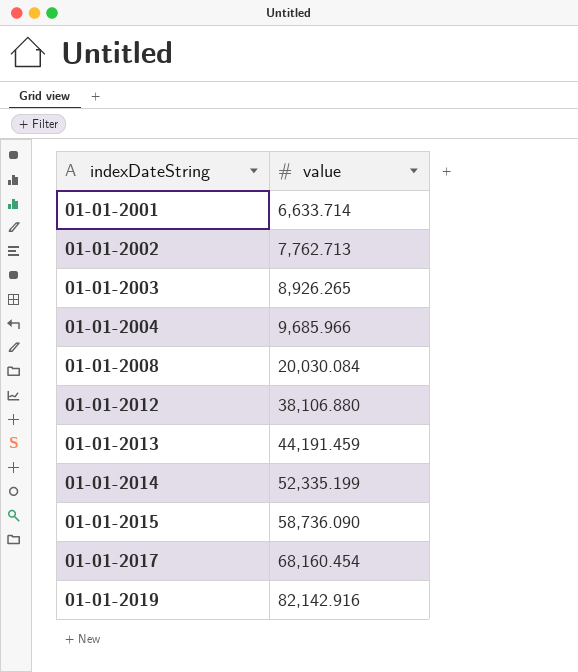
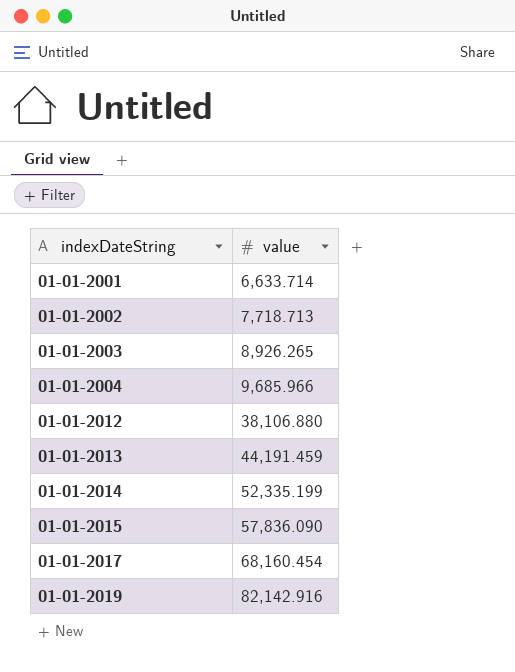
row 01-01-2008: 20,030.084 -> none
01-01-2002 | value: 7,762.713 -> 7,718.713
01-01-2015 | value: 58,736.090 -> 57,836.090

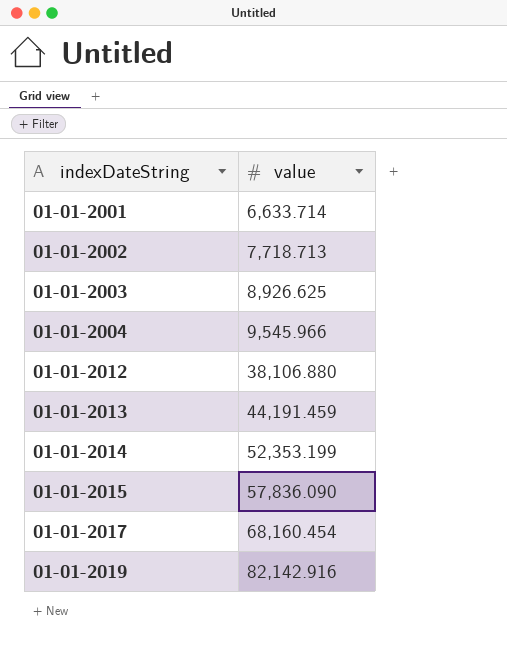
01-01-2003 | value: 8,926.265 -> 8,926.625
01-01-2004 | value: 9,685.966 -> 9,545.966
01-01-2014 | value: 52,335.199 -> 52,353.199

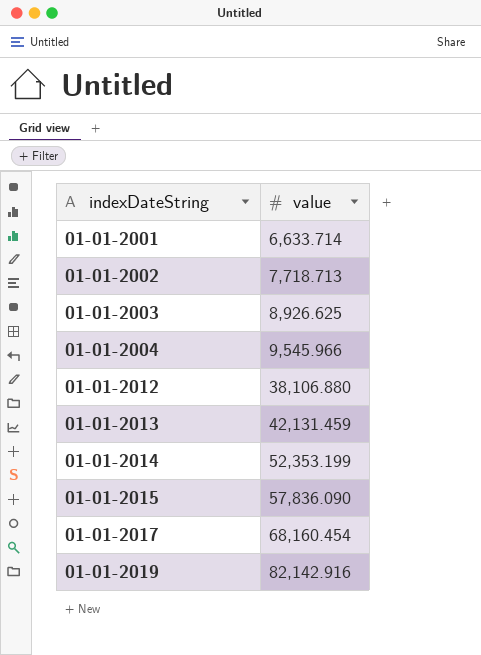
01-01-2013 | value: 44,191.459 -> 42,131.459

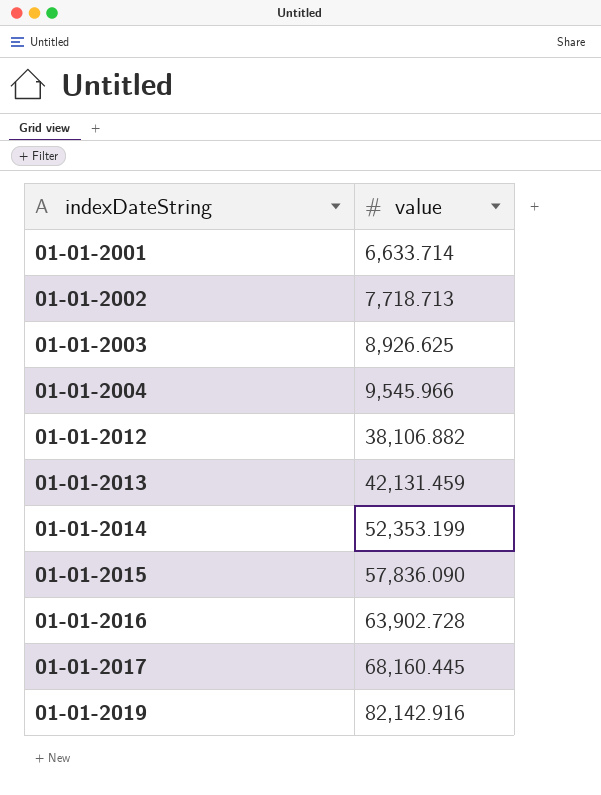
01-01-2012 | value: 38,106.880 -> 38,106.882
row 01-01-2016: none -> 63,902.728
01-01-2017 | value: 68,160.454 -> 68,160.445

